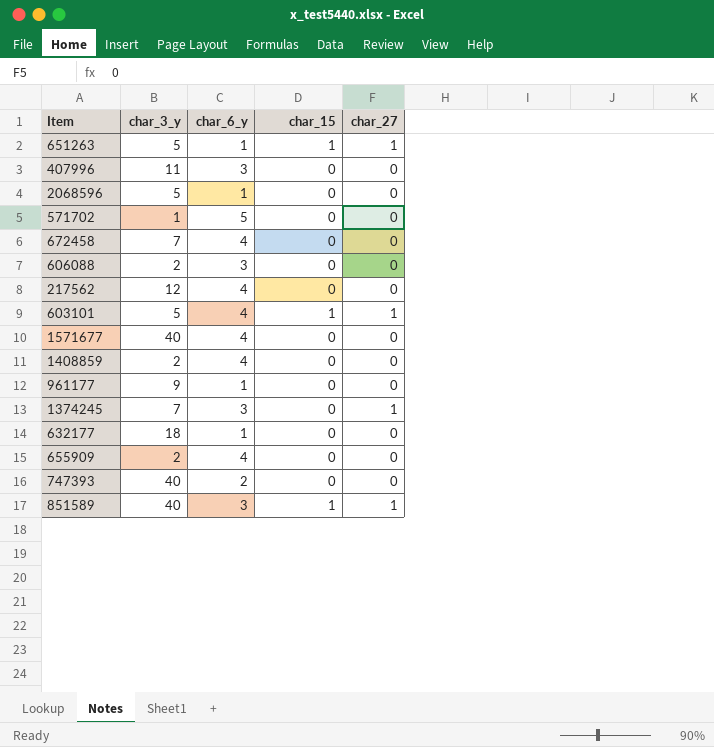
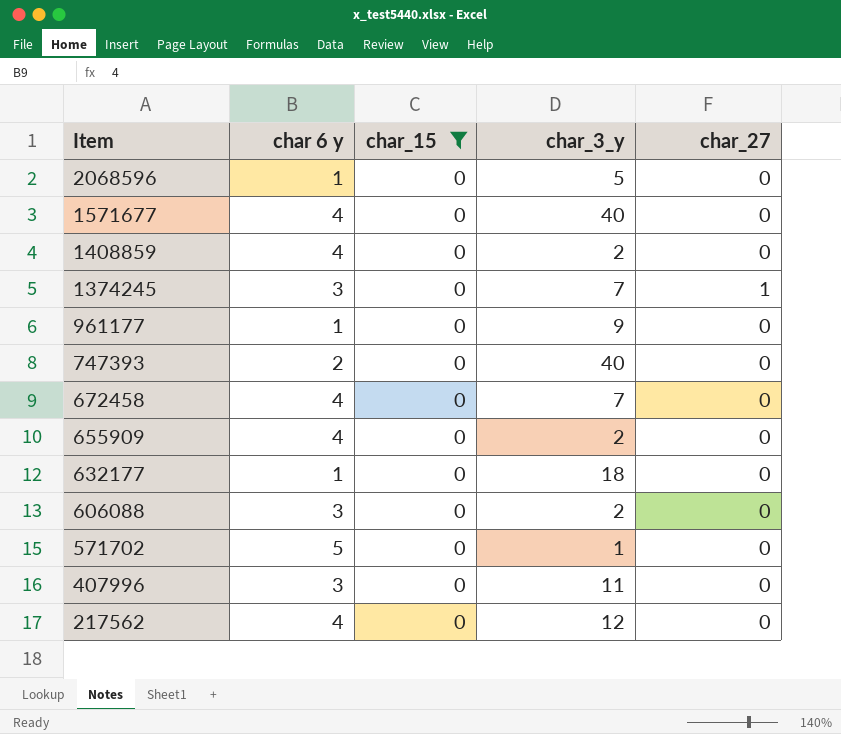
filter: none -> char_15 = 0
row order: none -> Item descending
column name: char_6_y -> char 6 y
column char_3_y | position: 2 -> 4

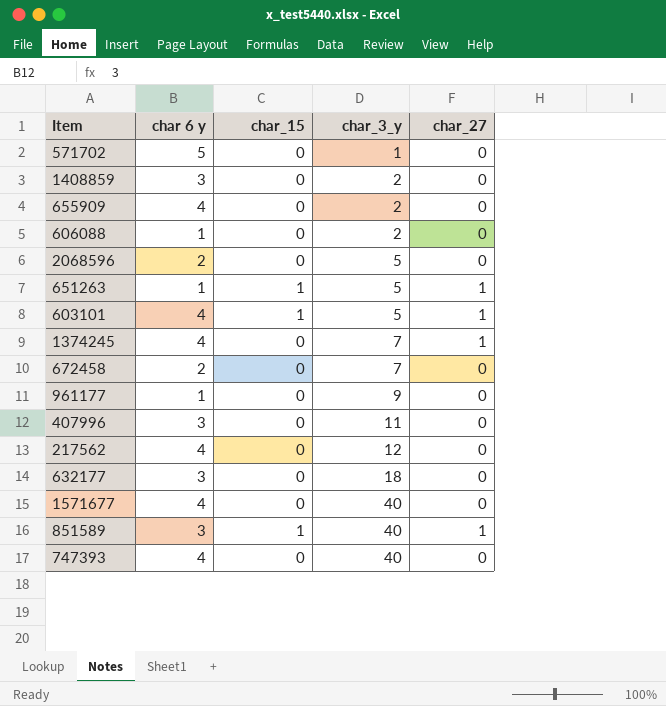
filter: char_15 = 0 -> none
row order: Item descending -> char_3_y ascending
1408859 | char 6 y: 4 -> 3
606088 | char 6 y: 3 -> 1
2068596 | char 6 y: 1 -> 2
1374245 | char 6 y: 3 -> 4
672458 | char 6 y: 4 -> 2
632177 | char 6 y: 1 -> 3
747393 | char 6 y: 2 -> 4

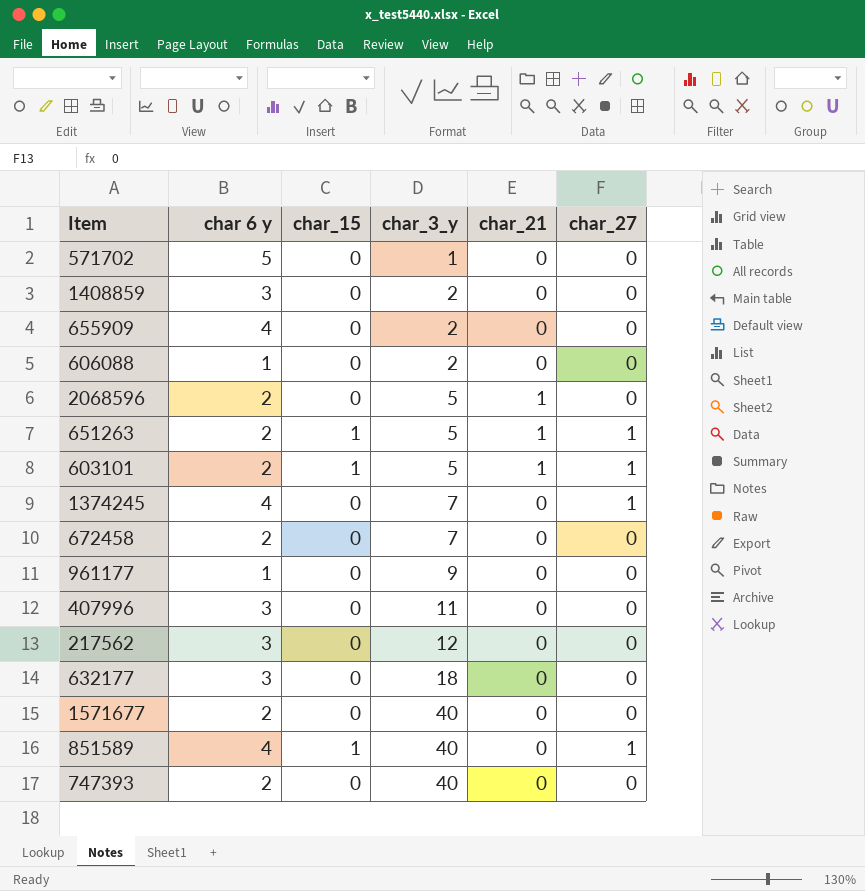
column char_21 | position: none -> 5
651263 | char 6 y: 1 -> 2
603101 | char 6 y: 4 -> 2
217562 | char 6 y: 4 -> 3
1571677 | char 6 y: 4 -> 2
851589 | char 6 y: 3 -> 4
747393 | char 6 y: 4 -> 2

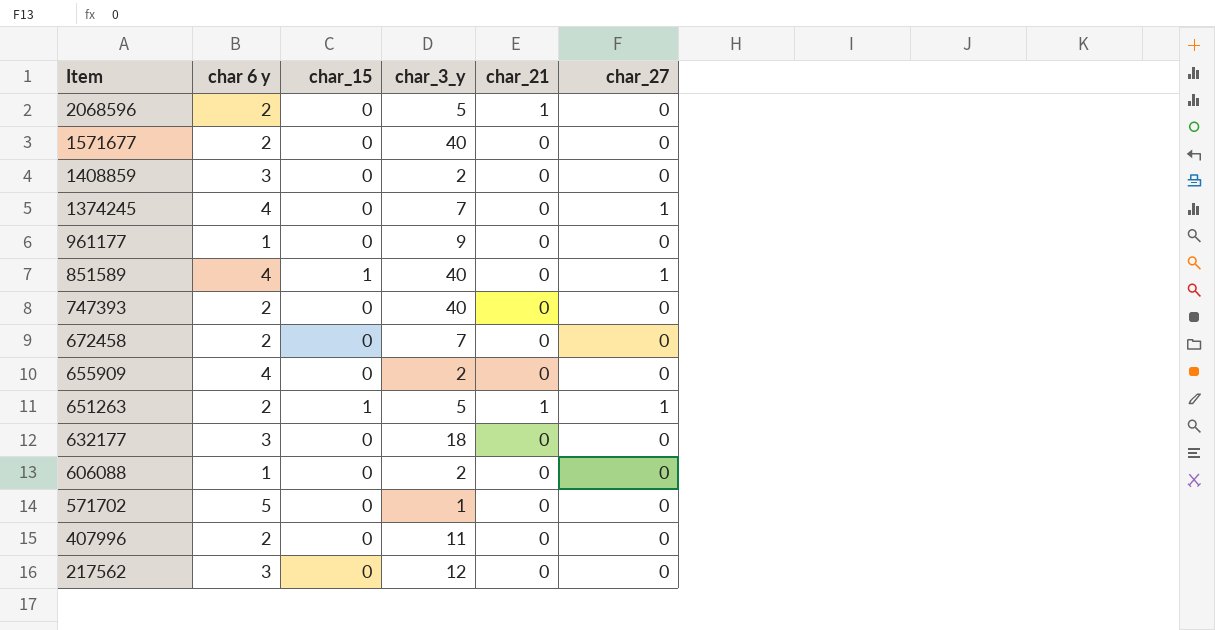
row order: char_3_y ascending -> Item descending
row 603101: 2 | 1 | 5 | 1 | 1 -> none
407996 | char 6 y: 3 -> 2

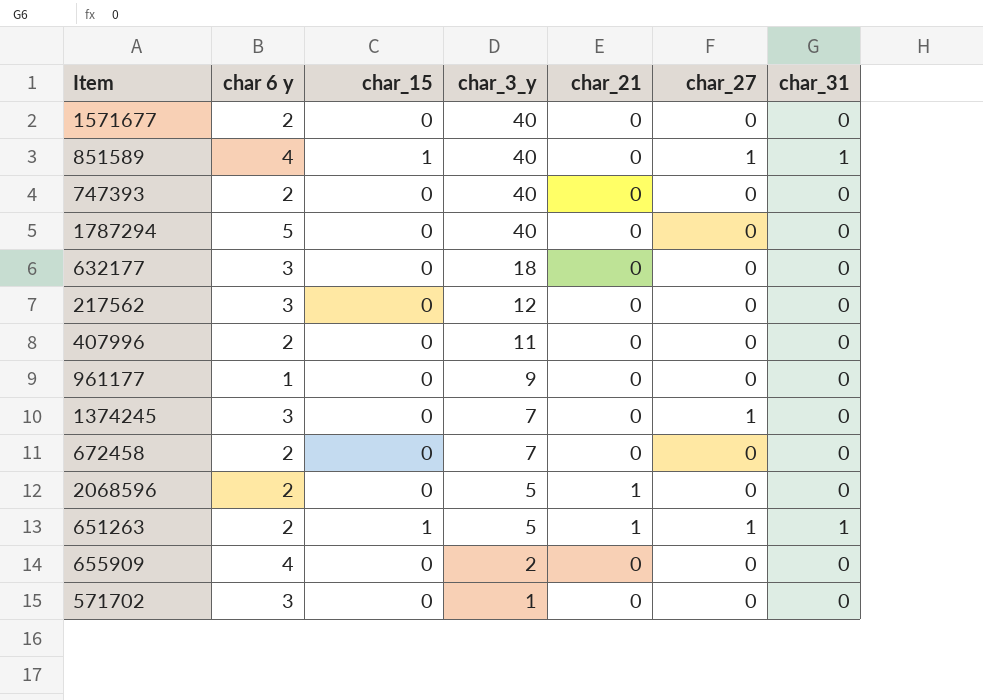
row order: Item descending -> char_3_y descending
column char_31 | position: none -> 7
row 1408859: 3 | 0 | 2 | 0 | 0 -> none
row 606088: 1 | 0 | 2 | 0 | 0 -> none
row 1787294: none -> 5 | 0 | 40 | 0 | 0 | 0
1374245 | char 6 y: 4 -> 3
571702 | char 6 y: 5 -> 3

